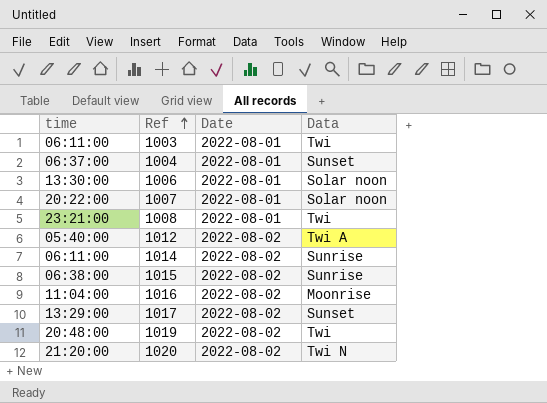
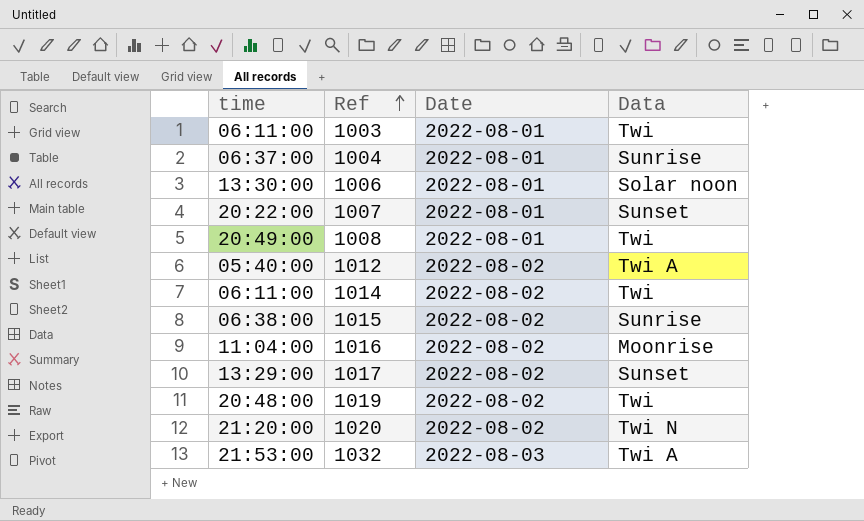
1004 | Data: Sunset -> Sunrise
1007 | Data: Solar noon -> Sunset
1008 | time: 23:21:00 -> 20:49:00
1014 | Data: Sunrise -> Twi
row 1032: none -> 21:53:00 | 2022-08-03 | Twi A

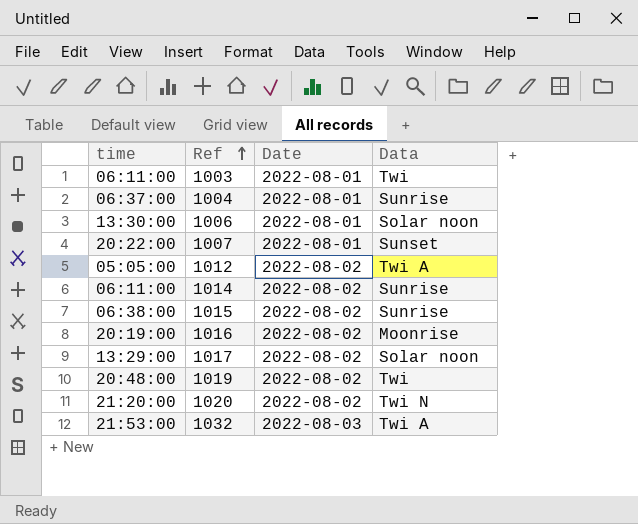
row 1008: 20:49:00 | 2022-08-01 | Twi -> none
1012 | time: 05:40:00 -> 05:05:00
1014 | Data: Twi -> Sunrise
1016 | time: 11:04:00 -> 20:19:00
1017 | Data: Sunset -> Solar noon

